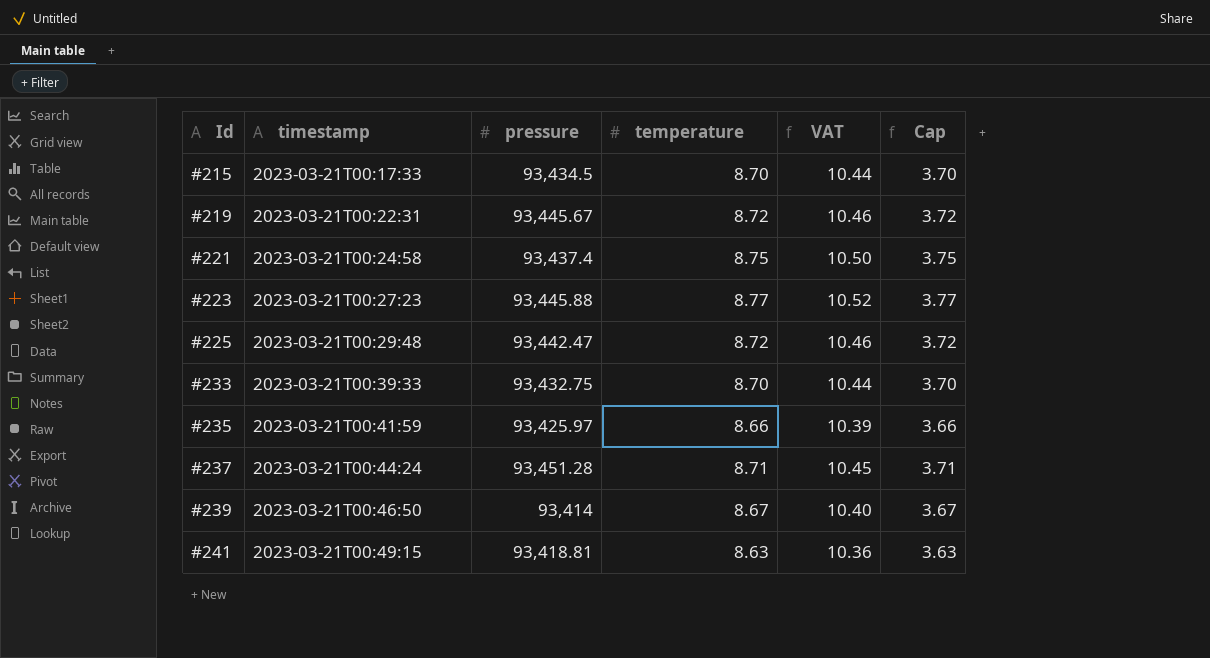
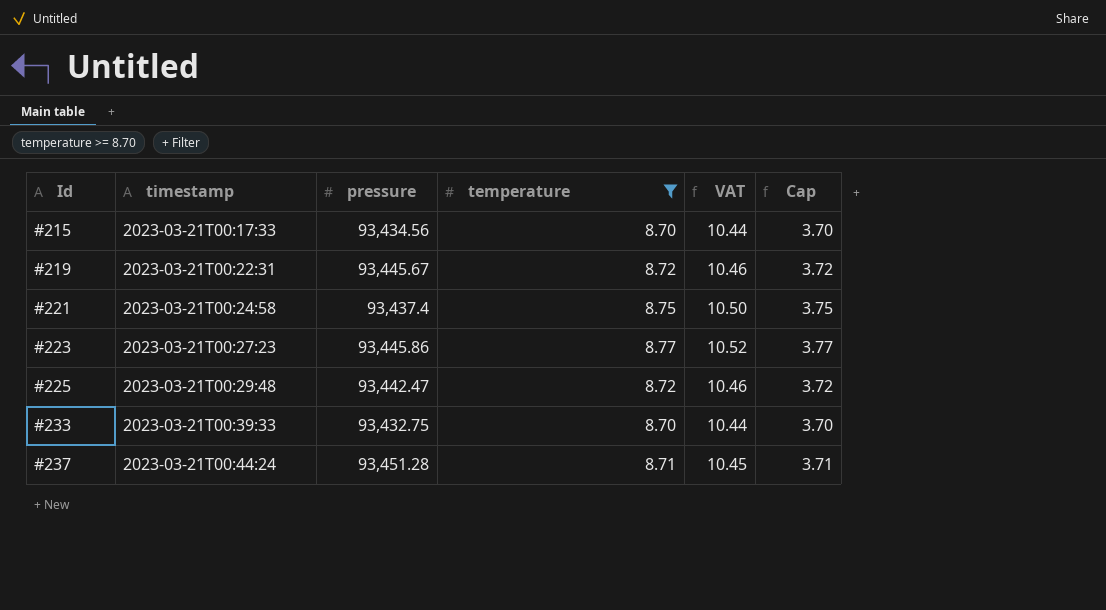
filter: none -> temperature >= 8.70
#215 | pressure: 93,434.5 -> 93,434.56
#223 | pressure: 93,445.88 -> 93,445.86

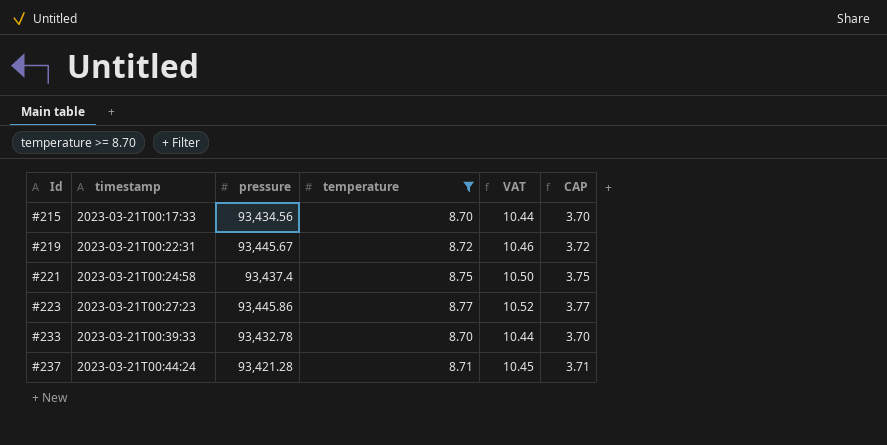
column name: Cap -> CAP
row #225: 2023-03-21T00:29:48 | 93,442.47 | 8.72 | 10.46 | 3.72 -> none
#233 | pressure: 93,432.75 -> 93,432.78
#237 | pressure: 93,451.28 -> 93,421.28

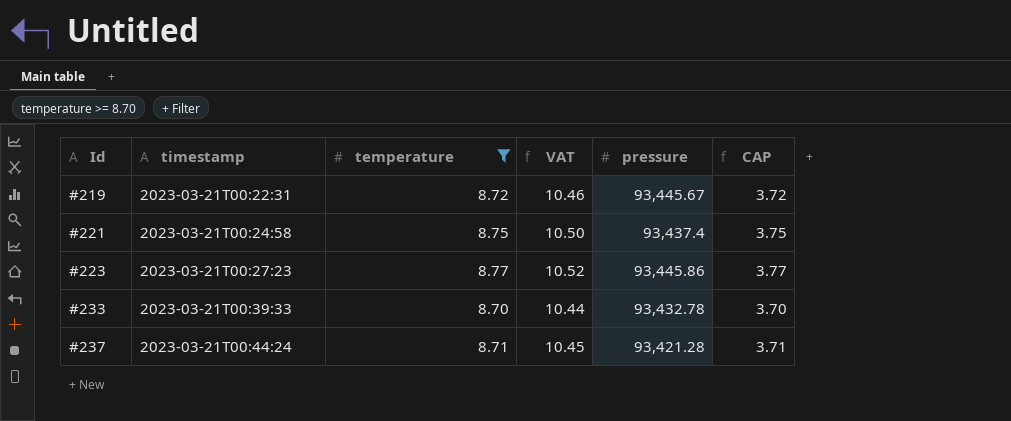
column pressure | position: 3 -> 5
row #215: 2023-03-21T00:17:33 | 93,434.56 | 8.70 | 10.44 | 3.70 -> none

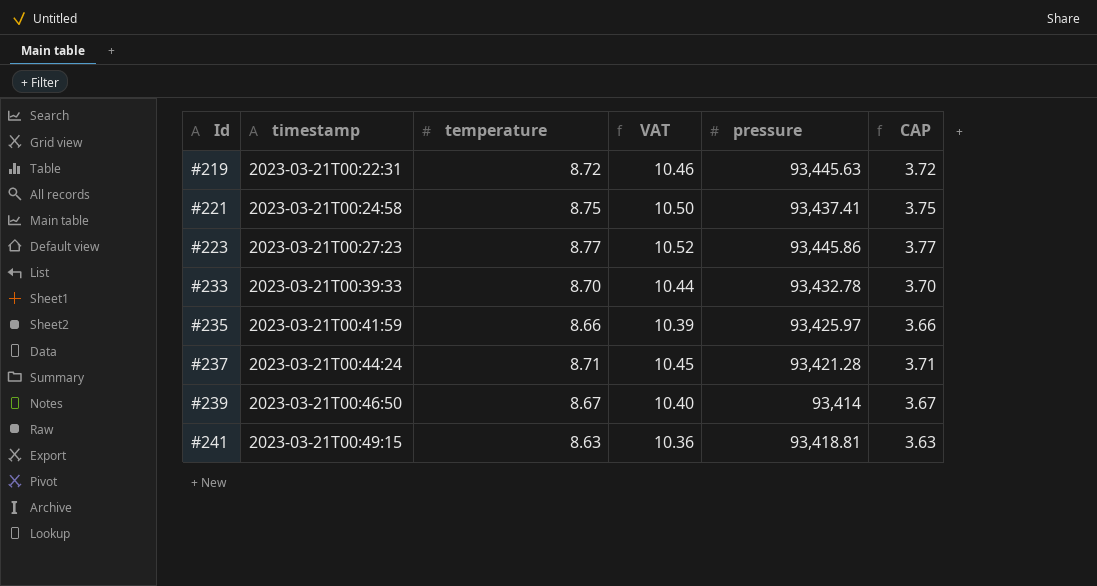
filter: temperature >= 8.70 -> none
#219 | pressure: 93,445.67 -> 93,445.63
#221 | pressure: 93,437.4 -> 93,437.41

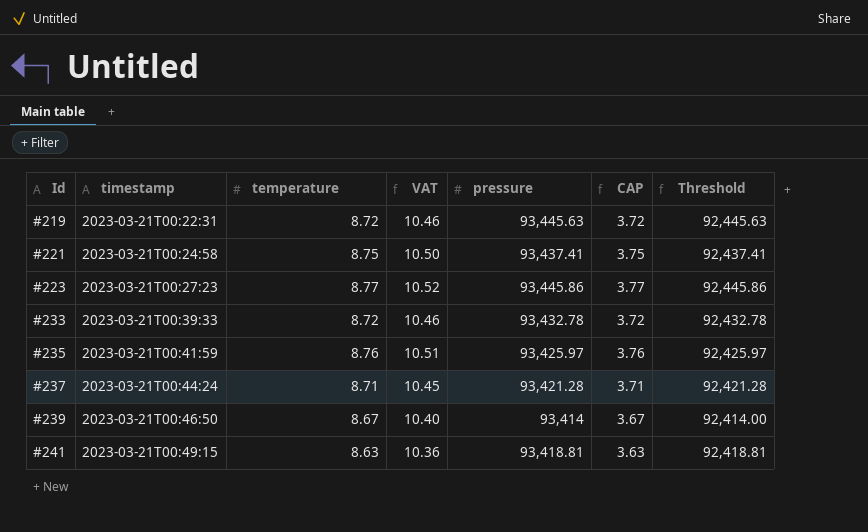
column Threshold | formula: none -> [pressure] - 1000
#233 | temperature: 8.70 -> 8.72
#233 | VAT: 10.44 -> 10.46
#233 | CAP: 3.70 -> 3.72
#235 | temperature: 8.66 -> 8.76
#235 | VAT: 10.39 -> 10.51
#235 | CAP: 3.66 -> 3.76

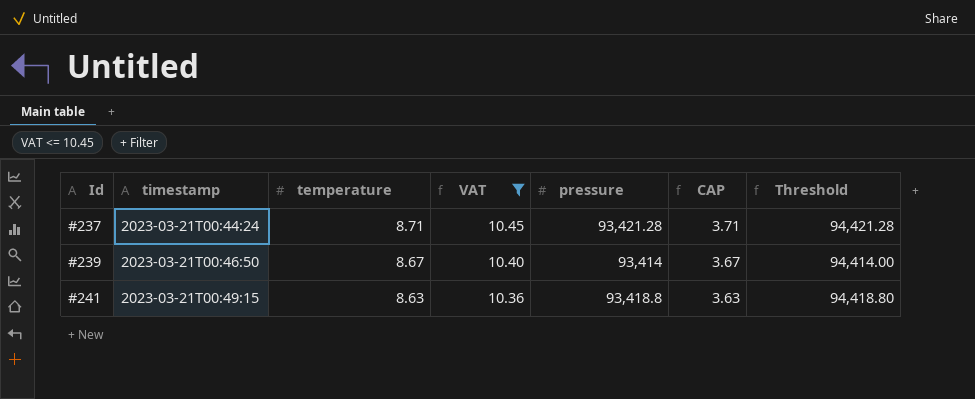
filter: none -> VAT <= 10.45
column Threshold | formula: [pressure] - 1000 -> [pressure] + 1000
#241 | pressure: 93,418.81 -> 93,418.8

